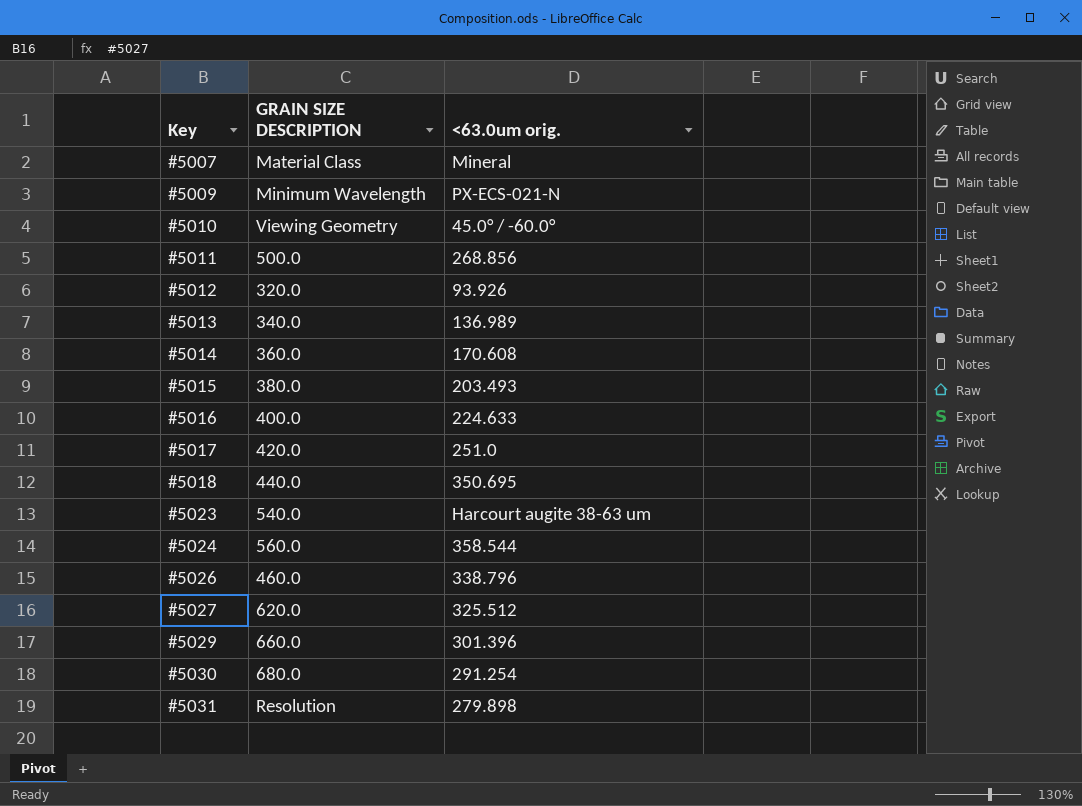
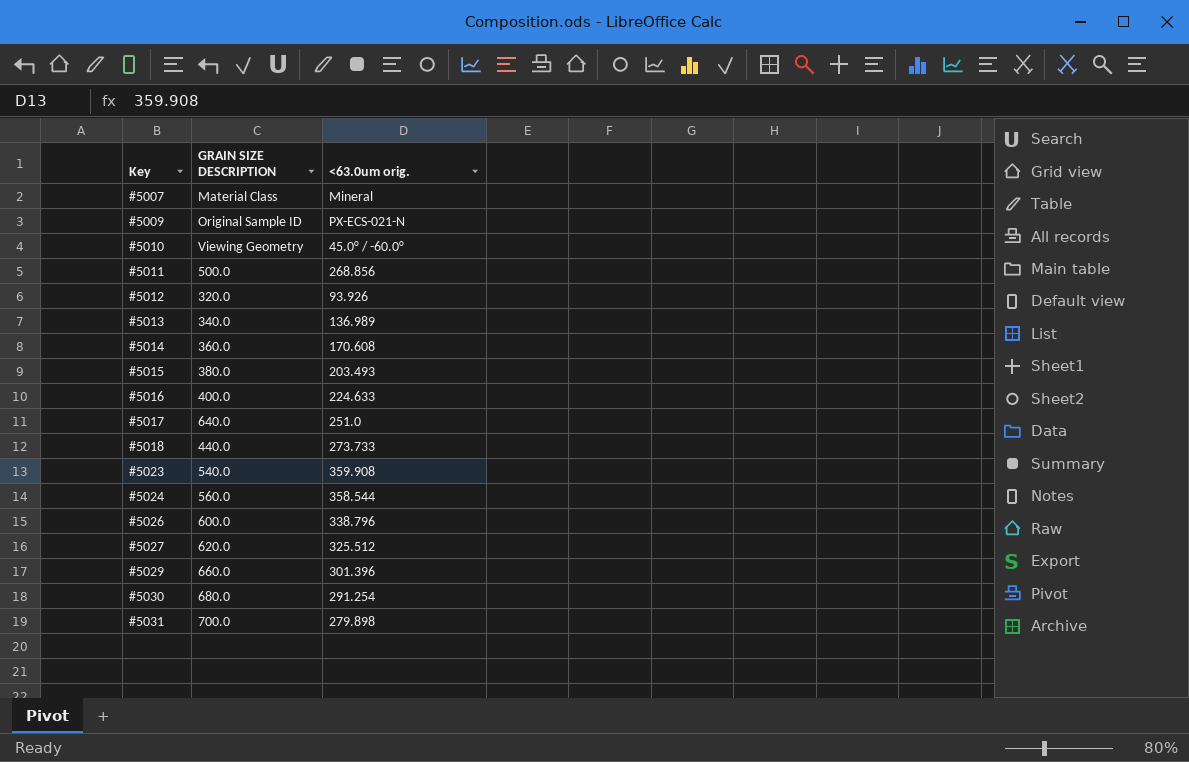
#5009 | GRAIN SIZE DESCRIPTION: Minimum Wavelength -> Original Sample ID
#5017 | GRAIN SIZE DESCRIPTION: 420.0 -> 640.0
#5018 | <63.0um orig.: 350.695 -> 273.733
#5023 | <63.0um orig.: Harcourt augite 38-63 um -> 359.908
#5026 | GRAIN SIZE DESCRIPTION: 460.0 -> 600.0
#5031 | GRAIN SIZE DESCRIPTION: Resolution -> 700.0

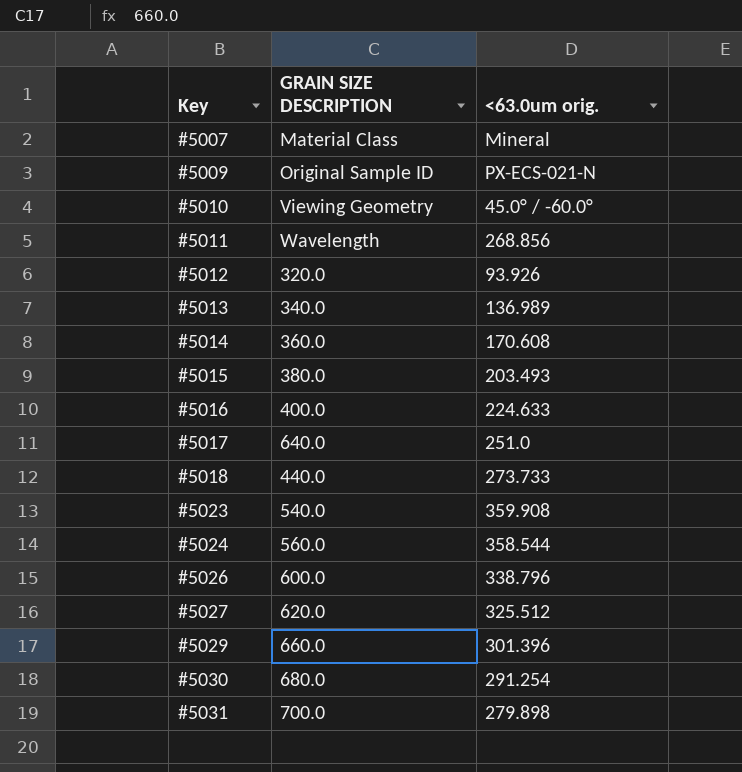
#5011 | GRAIN SIZE DESCRIPTION: 500.0 -> Wavelength

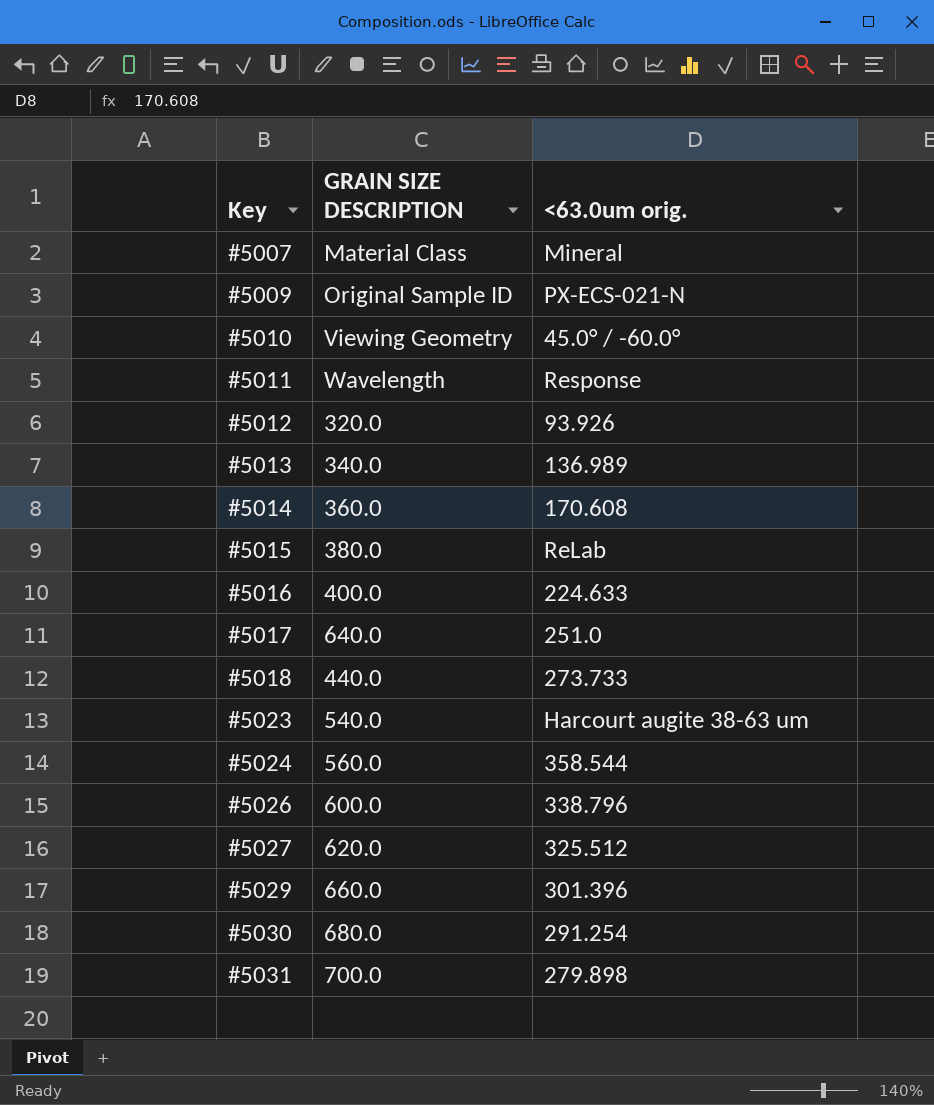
#5011 | <63.0um orig.: 268.856 -> Response
#5015 | <63.0um orig.: 203.493 -> ReLab
#5023 | <63.0um orig.: 359.908 -> Harcourt augite 38-63 um

